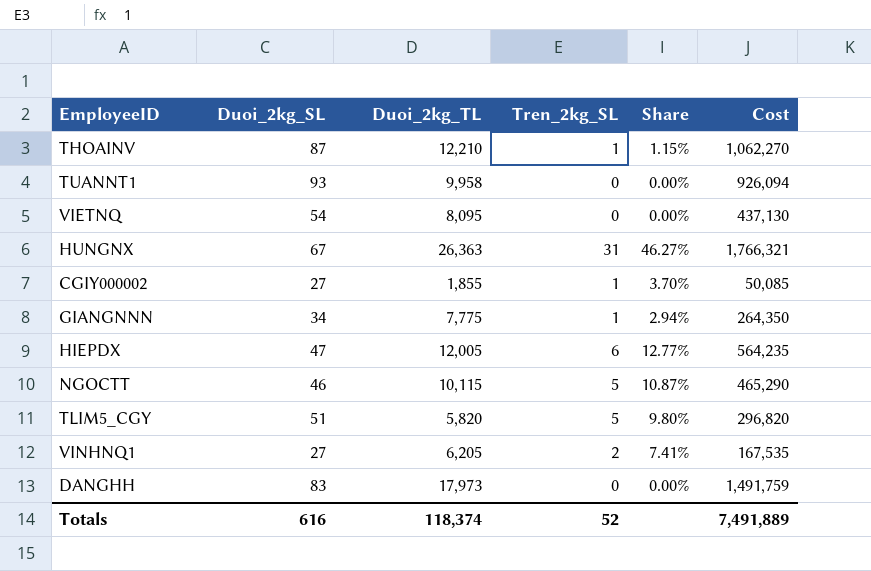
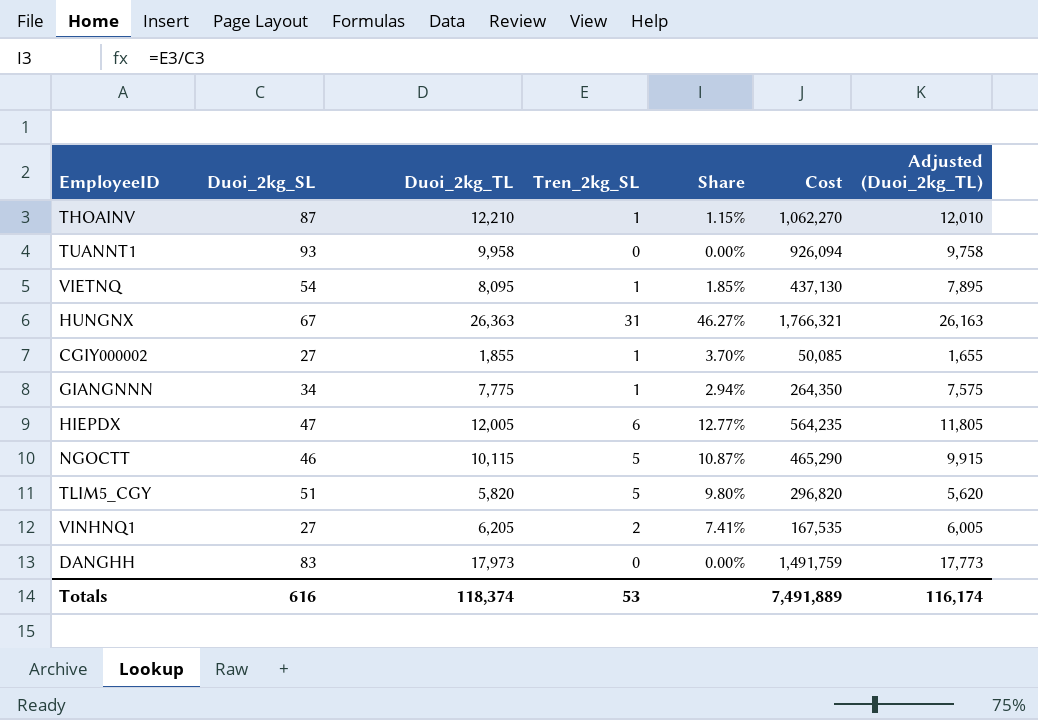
column Adjusted (Duoi_2kg_TL) | formula: none -> [Duoi_2kg_TL] - 200
VIETNQ | Tren_2kg_SL: 0 -> 1
VIETNQ | Share: 0.00% -> 1.85%
Totals | Tren_2kg_SL: 52 -> 53

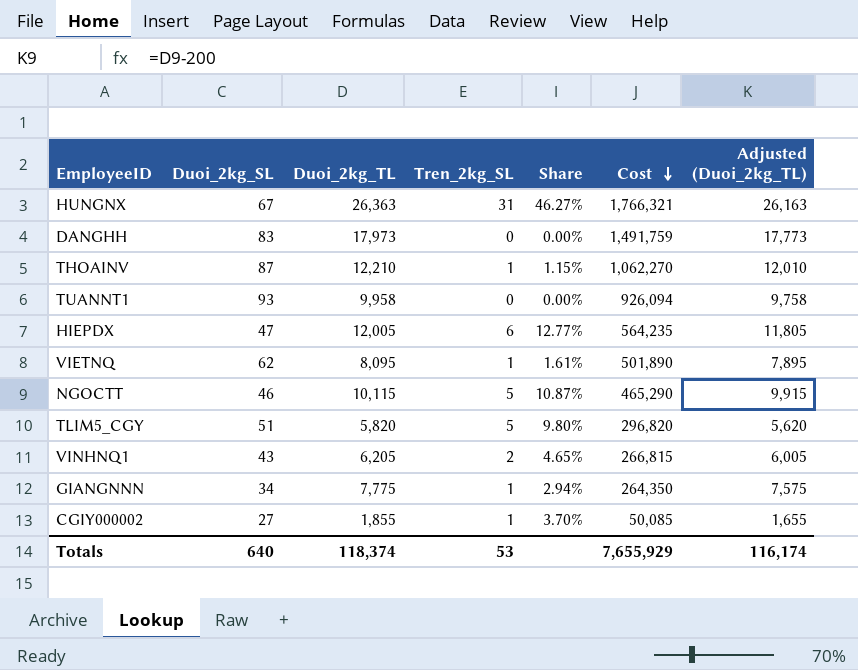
row order: none -> Cost descending
VIETNQ | Duoi_2kg_SL: 54 -> 62
VIETNQ | Share: 1.85% -> 1.61%
VIETNQ | Cost: 437,130 -> 501,890
VINHNQ1 | Duoi_2kg_SL: 27 -> 43
VINHNQ1 | Share: 7.41% -> 4.65%
VINHNQ1 | Cost: 167,535 -> 266,815
Totals | Duoi_2kg_SL: 616 -> 640
Totals | Cost: 7,491,889 -> 7,655,929

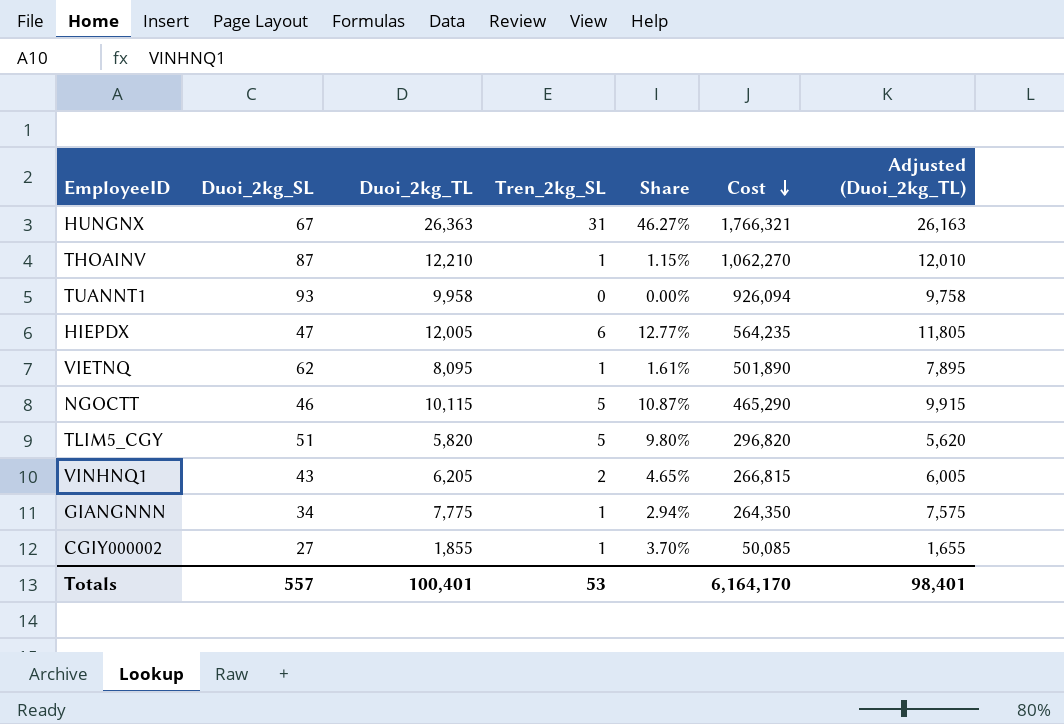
row DANGHH: 83 | 17,973 | 0 | 0.00% | 1,491,759 | 17,773 -> none
Totals | Duoi_2kg_SL: 640 -> 557
Totals | Duoi_2kg_TL: 118,374 -> 100,401
Totals | Cost: 7,655,929 -> 6,164,170
Totals | Adjusted (Duoi_2kg_TL): 116,174 -> 98,401

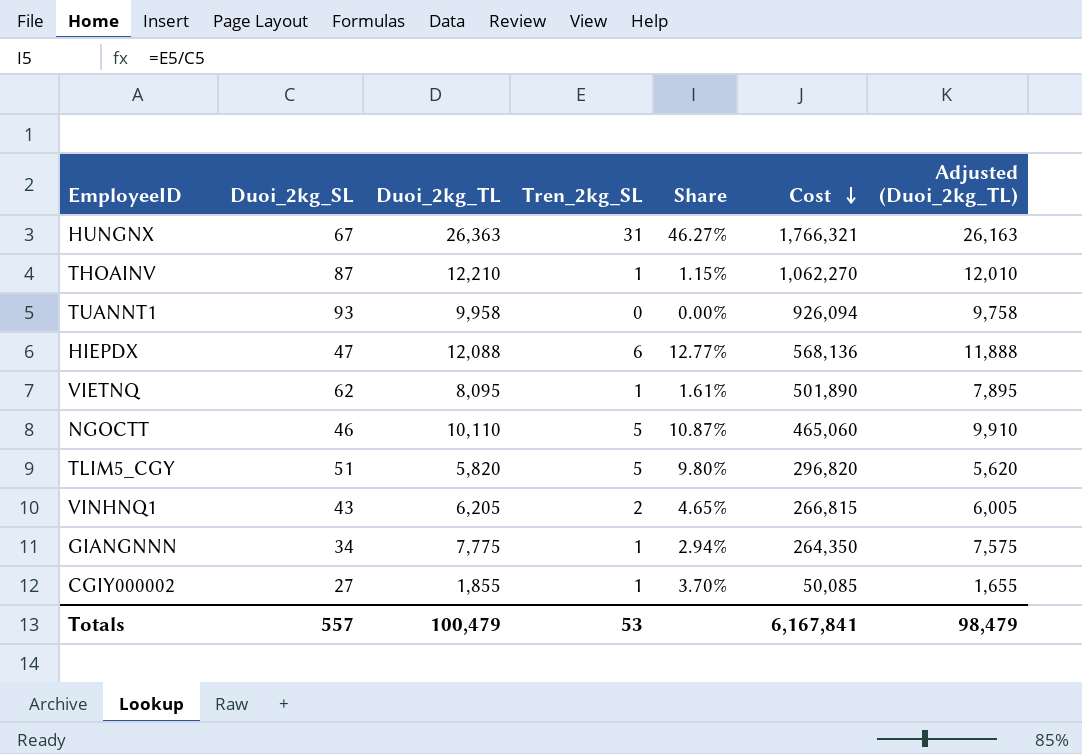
HIEPDX | Duoi_2kg_TL: 12,005 -> 12,088
HIEPDX | Cost: 564,235 -> 568,136
HIEPDX | Adjusted (Duoi_2kg_TL): 11,805 -> 11,888
NGOCTT | Duoi_2kg_TL: 10,115 -> 10,110
NGOCTT | Cost: 465,290 -> 465,060
NGOCTT | Adjusted (Duoi_2kg_TL): 9,915 -> 9,910
Totals | Duoi_2kg_TL: 100,401 -> 100,479
Totals | Cost: 6,164,170 -> 6,167,841
Totals | Adjusted (Duoi_2kg_TL): 98,401 -> 98,479

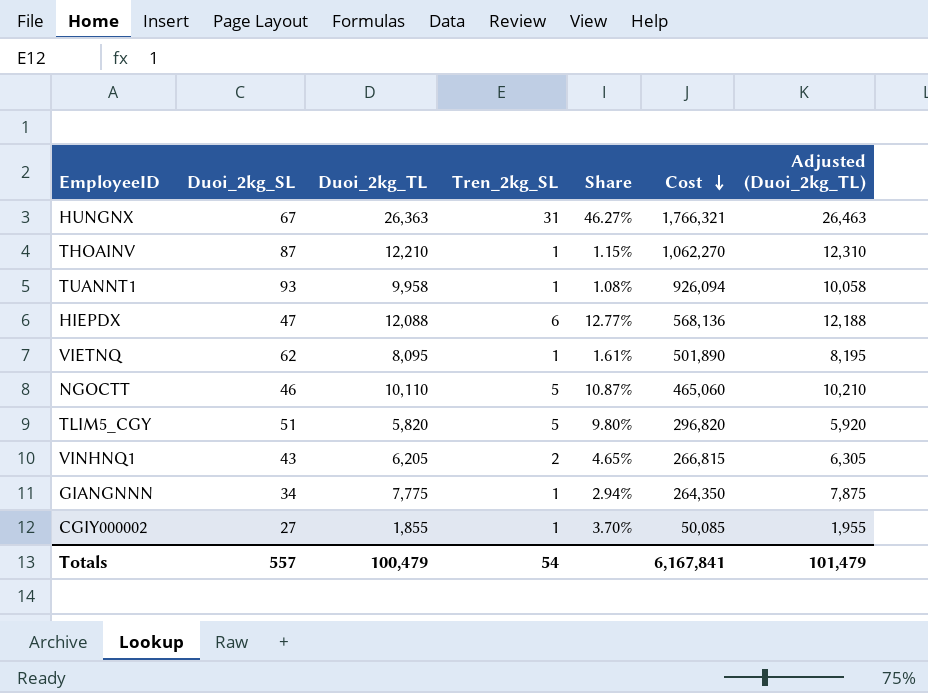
column Adjusted (Duoi_2kg_TL) | formula: [Duoi_2kg_TL] - 200 -> [Duoi_2kg_TL] + 100
TUANNT1 | Tren_2kg_SL: 0 -> 1
TUANNT1 | Share: 0.00% -> 1.08%
Totals | Tren_2kg_SL: 53 -> 54
Totals | Adjusted (Duoi_2kg_TL): 98,479 -> 101,479

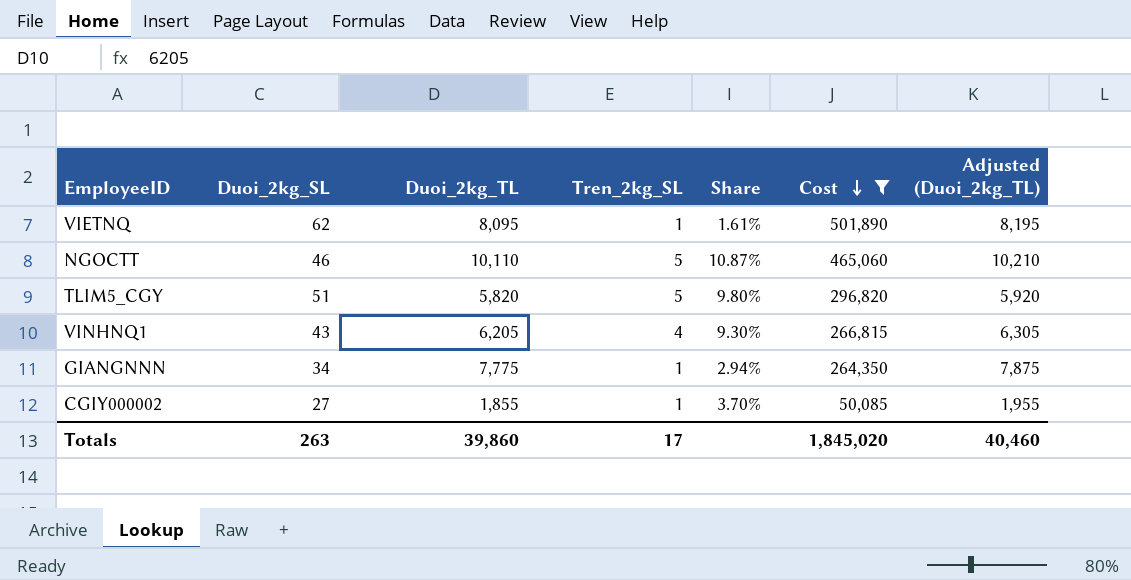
filter: none -> Cost <= 501,890
VINHNQ1 | Tren_2kg_SL: 2 -> 4
VINHNQ1 | Share: 4.65% -> 9.30%
Totals | Duoi_2kg_SL: 557 -> 263
Totals | Duoi_2kg_TL: 100,479 -> 39,860
Totals | Tren_2kg_SL: 54 -> 17
Totals | Cost: 6,167,841 -> 1,845,020
Totals | Adjusted (Duoi_2kg_TL): 101,479 -> 40,460

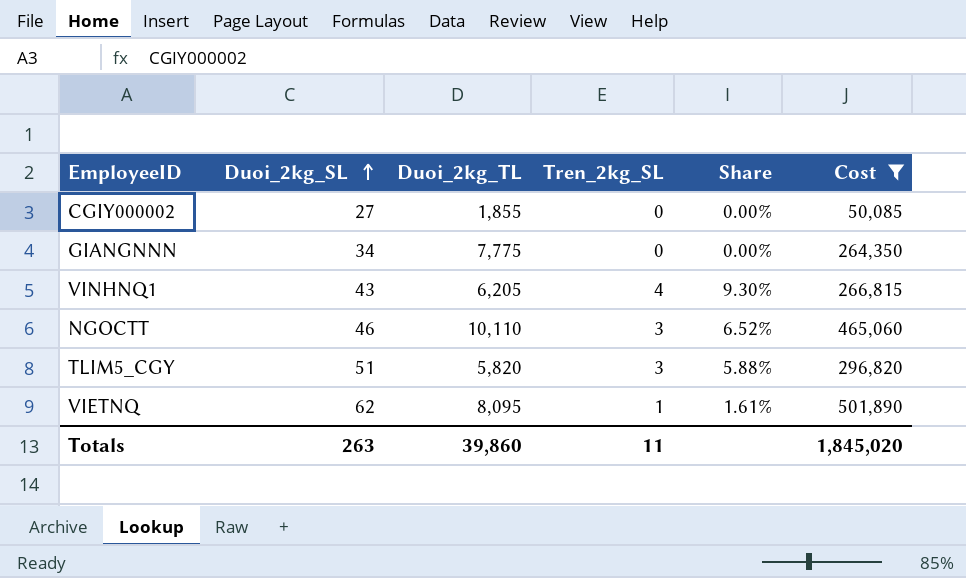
row order: Cost descending -> Duoi_2kg_SL ascending
column Adjusted (Duoi_2kg_TL) | formula: [Duoi_2kg_TL] + 100 -> none
CGIY000002 | Tren_2kg_SL: 1 -> 0
CGIY000002 | Share: 3.70% -> 0.00%
GIANGNNN | Tren_2kg_SL: 1 -> 0
GIANGNNN | Share: 2.94% -> 0.00%
NGOCTT | Tren_2kg_SL: 5 -> 3
NGOCTT | Share: 10.87% -> 6.52%
TLIM5_CGY | Tren_2kg_SL: 5 -> 3
TLIM5_CGY | Share: 9.80% -> 5.88%
Totals | Tren_2kg_SL: 17 -> 11

